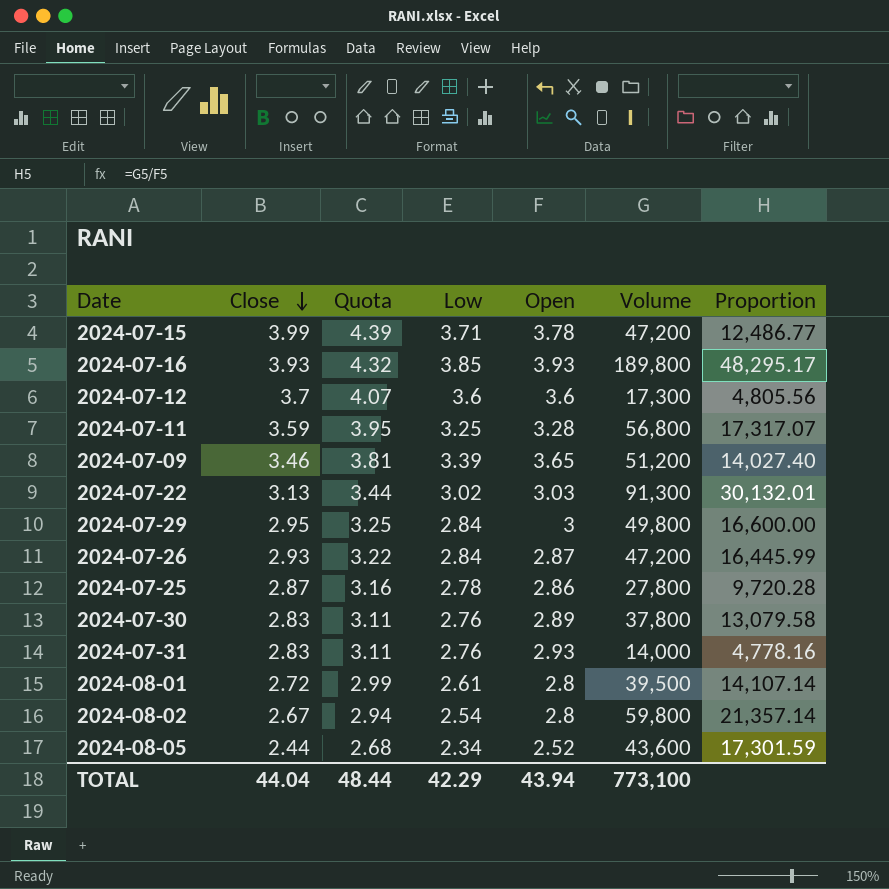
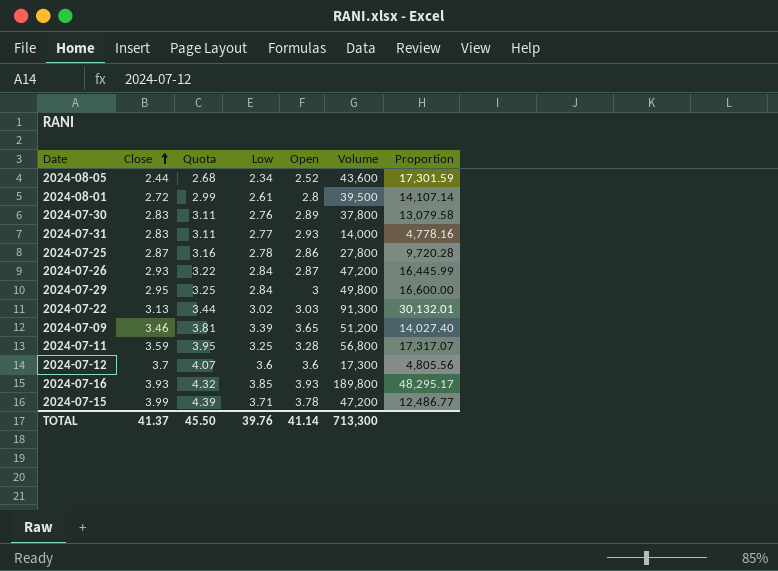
row order: Close descending -> Close ascending
row 2024-08-02: 2.67 | 2.94 | 2.54 | 2.8 | 59,800 | 21,357.14 -> none
2024-07-31 | Low: 2.76 -> 2.77
TOTAL | Close: 44.04 -> 41.37
TOTAL | Quota: 48.44 -> 45.50
TOTAL | Low: 42.29 -> 39.76
TOTAL | Open: 43.94 -> 41.14
TOTAL | Volume: 773,100 -> 713,300

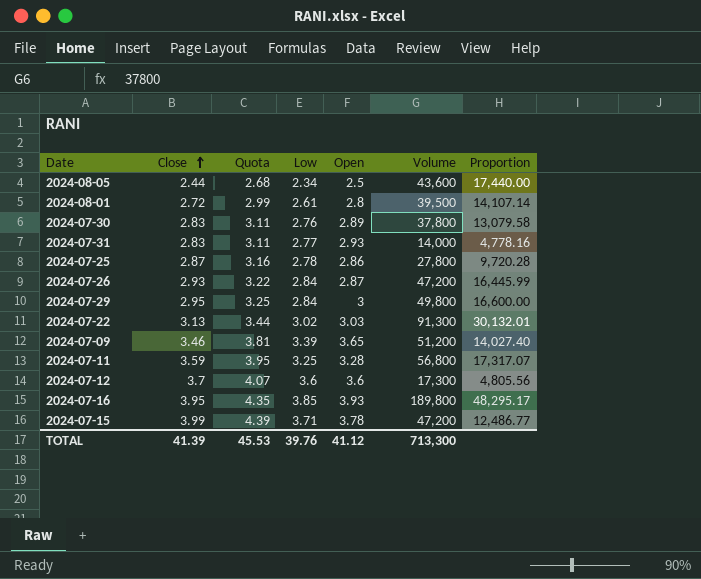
2024-08-05 | Open: 2.52 -> 2.5
2024-08-05 | Proportion: 17,301.59 -> 17,440.00
2024-07-16 | Close: 3.93 -> 3.95
2024-07-16 | Quota: 4.32 -> 4.35
TOTAL | Close: 41.37 -> 41.39
TOTAL | Quota: 45.50 -> 45.53
TOTAL | Open: 41.14 -> 41.12

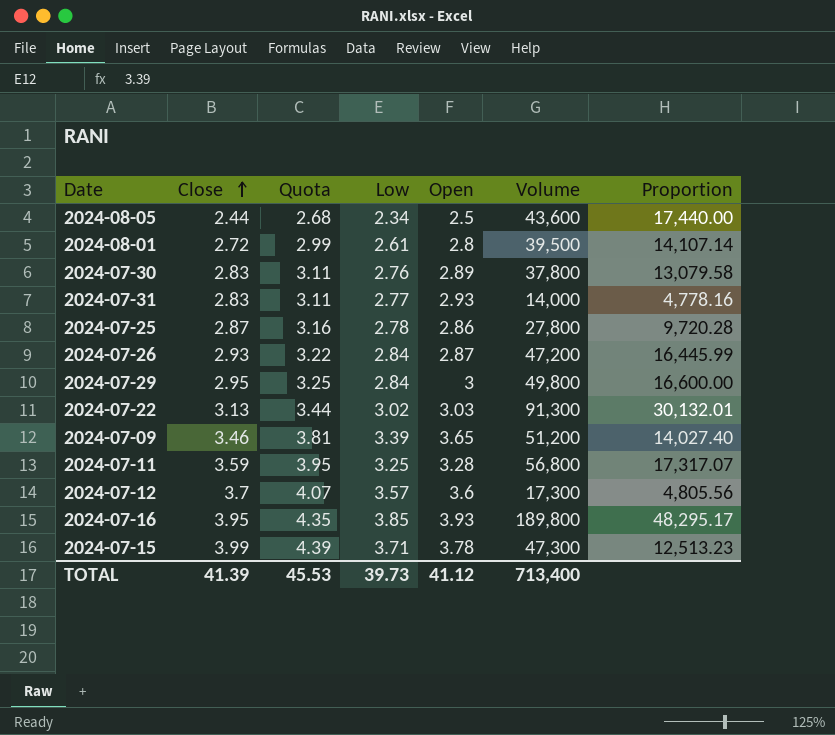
2024-07-12 | Low: 3.6 -> 3.57
2024-07-15 | Volume: 47,200 -> 47,300
2024-07-15 | Proportion: 12,486.77 -> 12,513.23
TOTAL | Low: 39.76 -> 39.73
TOTAL | Volume: 713,300 -> 713,400

